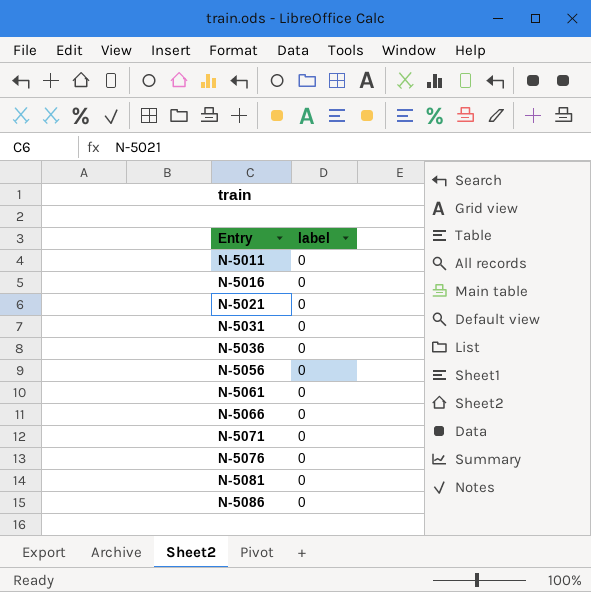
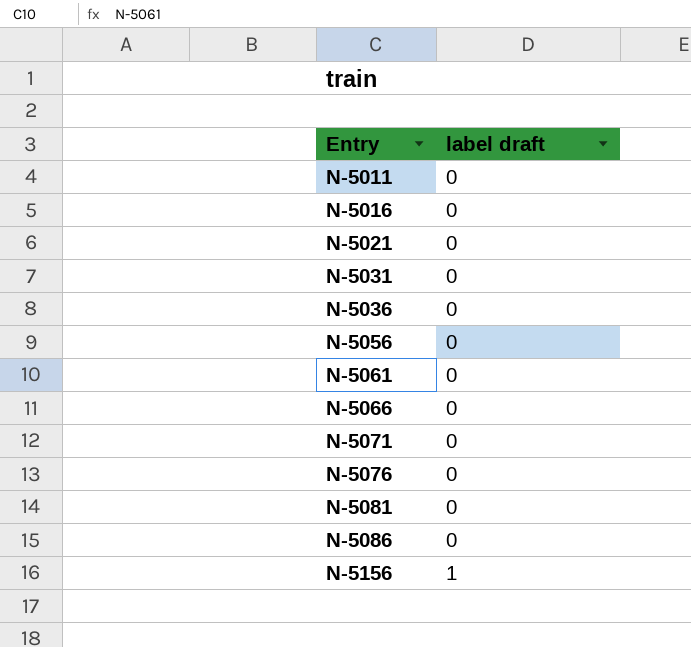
column name: label -> label draft
row N-5156: none -> 1

